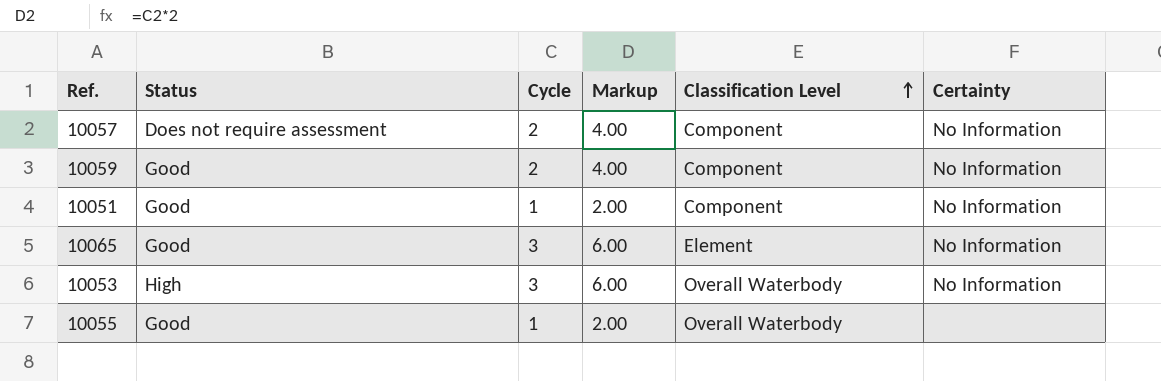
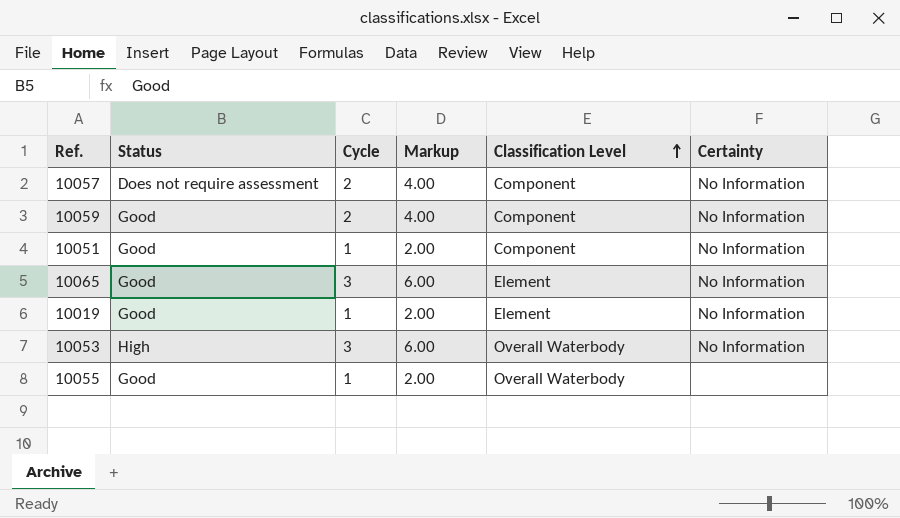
row 10019: none -> Good | 1 | 2.00 | Element | No Information

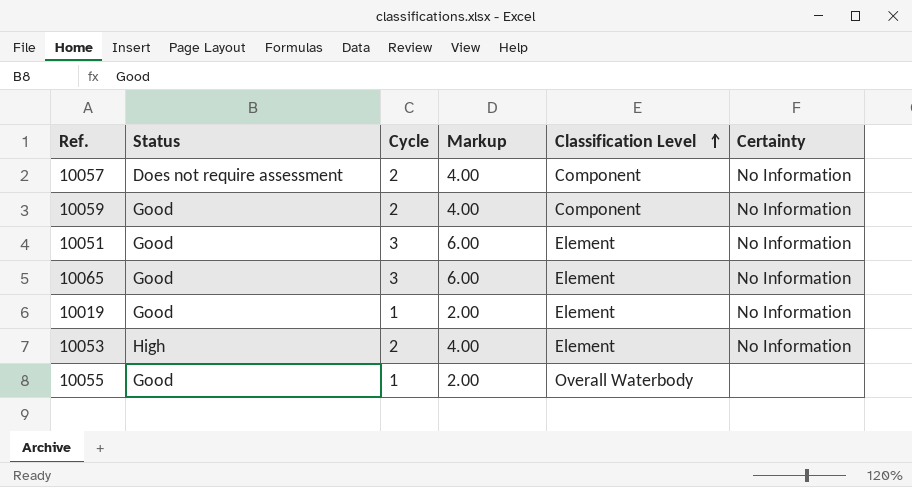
10051 | Cycle: 1 -> 3
10051 | Markup: 2.00 -> 6.00
10051 | Classification Level: Component -> Element
10053 | Cycle: 3 -> 2
10053 | Markup: 6.00 -> 4.00
10053 | Classification Level: Overall Waterbody -> Element

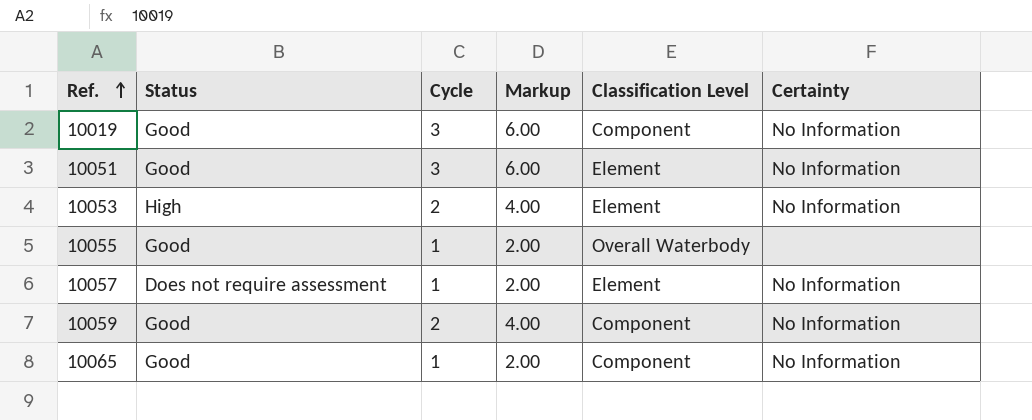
row order: Classification Level ascending -> Ref. ascending
10019 | Cycle: 1 -> 3
10019 | Markup: 2.00 -> 6.00
10019 | Classification Level: Element -> Component
10057 | Cycle: 2 -> 1
10057 | Markup: 4.00 -> 2.00
10057 | Classification Level: Component -> Element
10065 | Cycle: 3 -> 1
10065 | Markup: 6.00 -> 2.00
10065 | Classification Level: Element -> Component

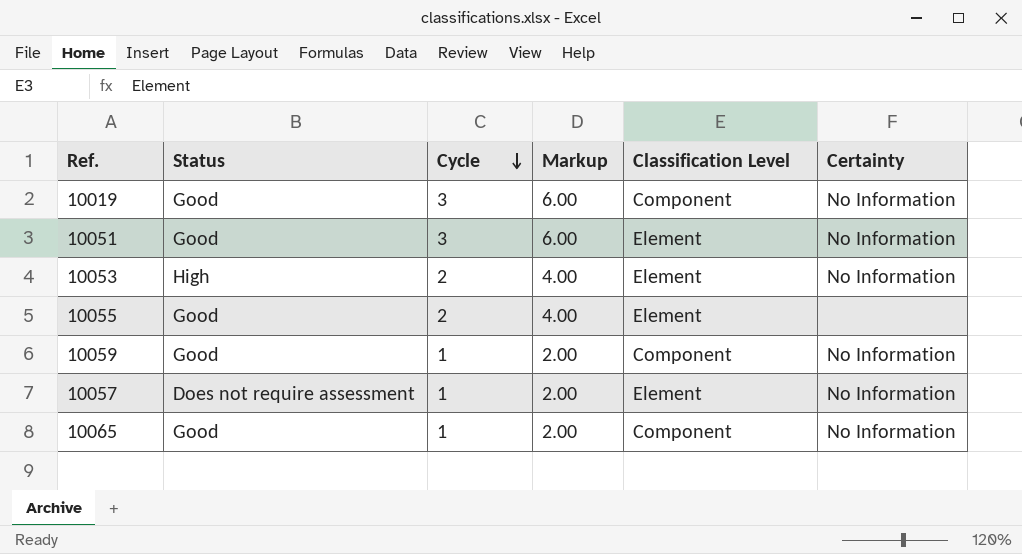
row order: Ref. ascending -> Cycle descending
10055 | Cycle: 1 -> 2
10055 | Markup: 2.00 -> 4.00
10055 | Classification Level: Overall Waterbody -> Element
10059 | Cycle: 2 -> 1
10059 | Markup: 4.00 -> 2.00

